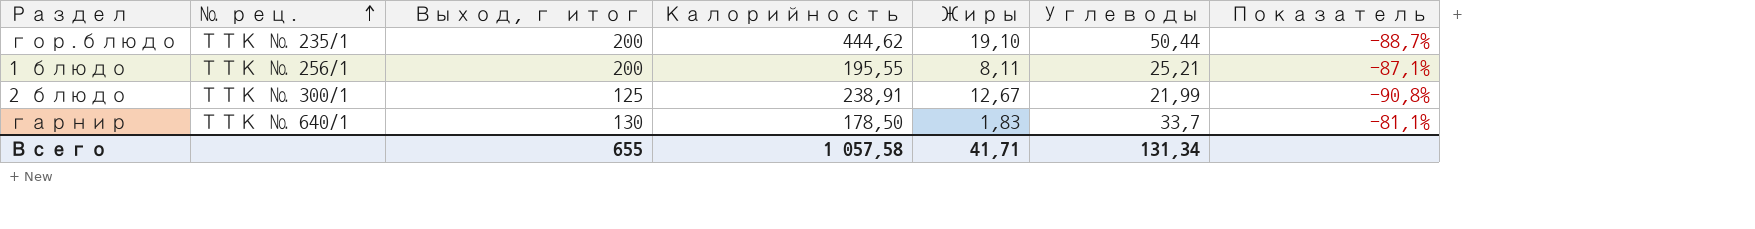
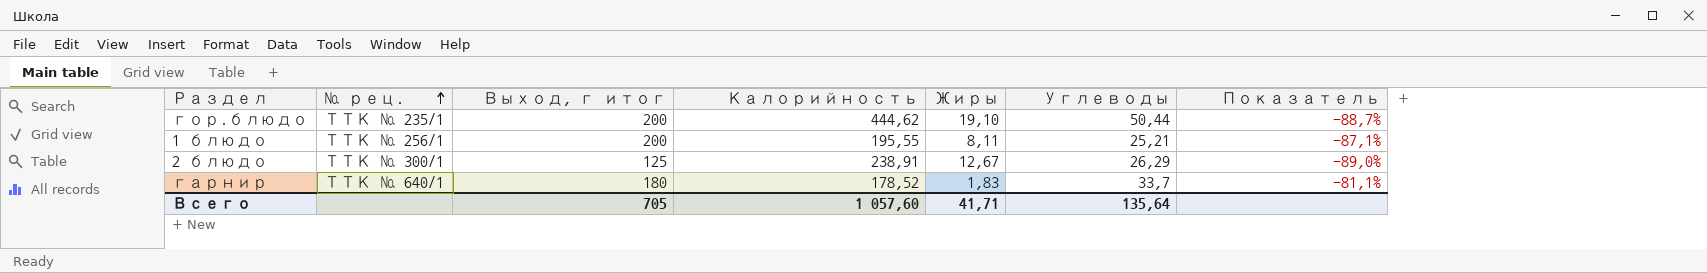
2 блюдо | Углеводы: 21,99 -> 26,29
2 блюдо | Показатель: -90,8% -> -89,0%
гарнир | Выход, г итог: 130 -> 180
гарнир | Калорийность: 178,50 -> 178,52
Всего | Выход, г итог: 655 -> 705
Всего | Калорийность: 1 057,58 -> 1 057,60
Всего | Углеводы: 131,34 -> 135,64

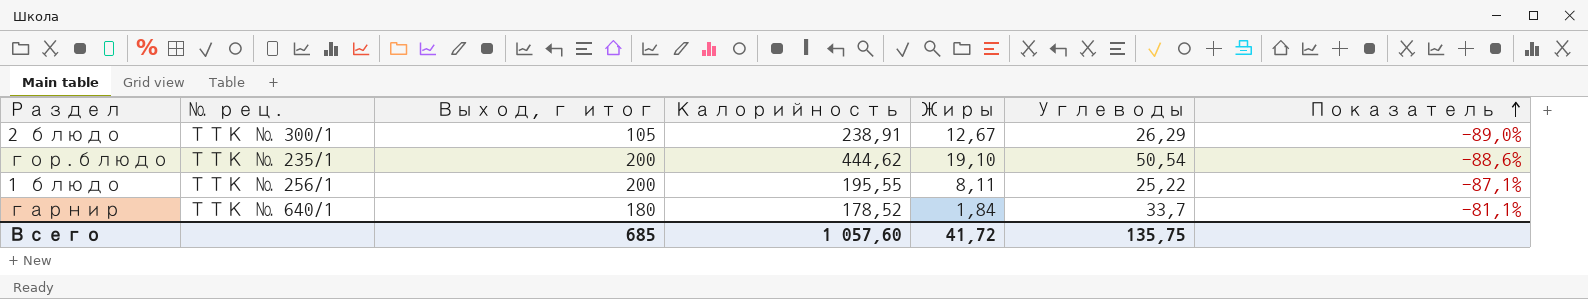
row order: № рец. ascending -> Показатель ascending
2 блюдо | Выход, г итог: 125 -> 105
гор.блюдо | Углеводы: 50,44 -> 50,54
гор.блюдо | Показатель: -88,7% -> -88,6%
1 блюдо | Углеводы: 25,21 -> 25,22
гарнир | Жиры: 1,83 -> 1,84
Всего | Выход, г итог: 705 -> 685
Всего | Жиры: 41,71 -> 41,72
Всего | Углеводы: 135,64 -> 135,75

